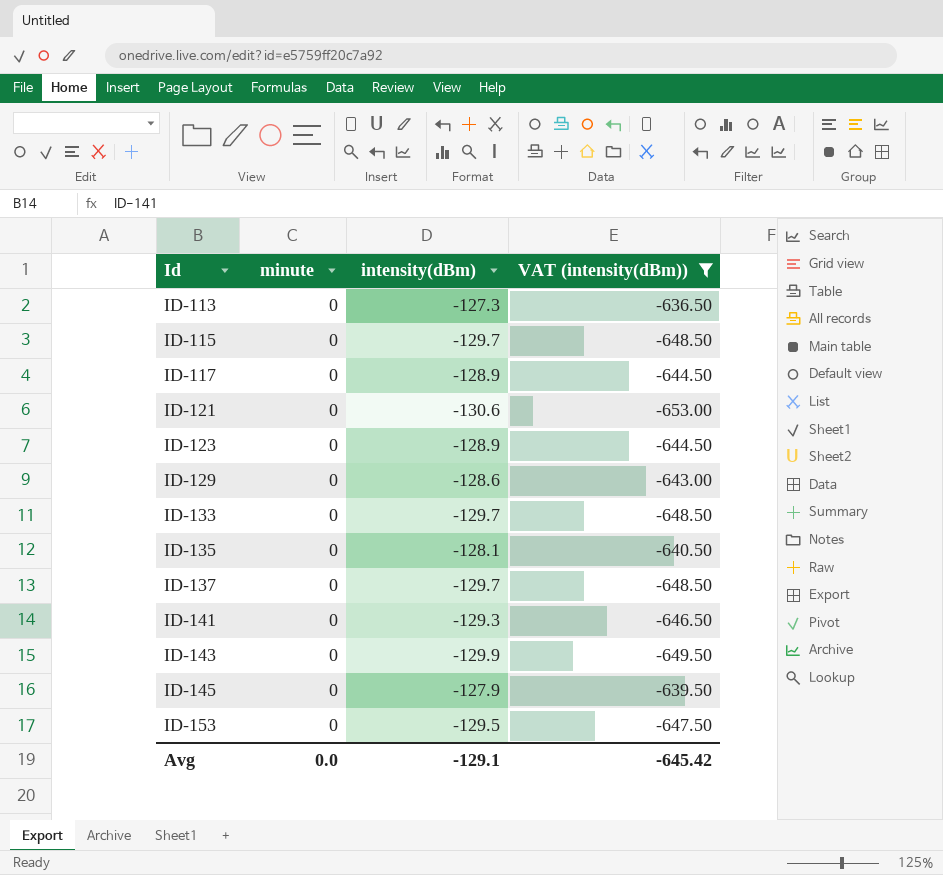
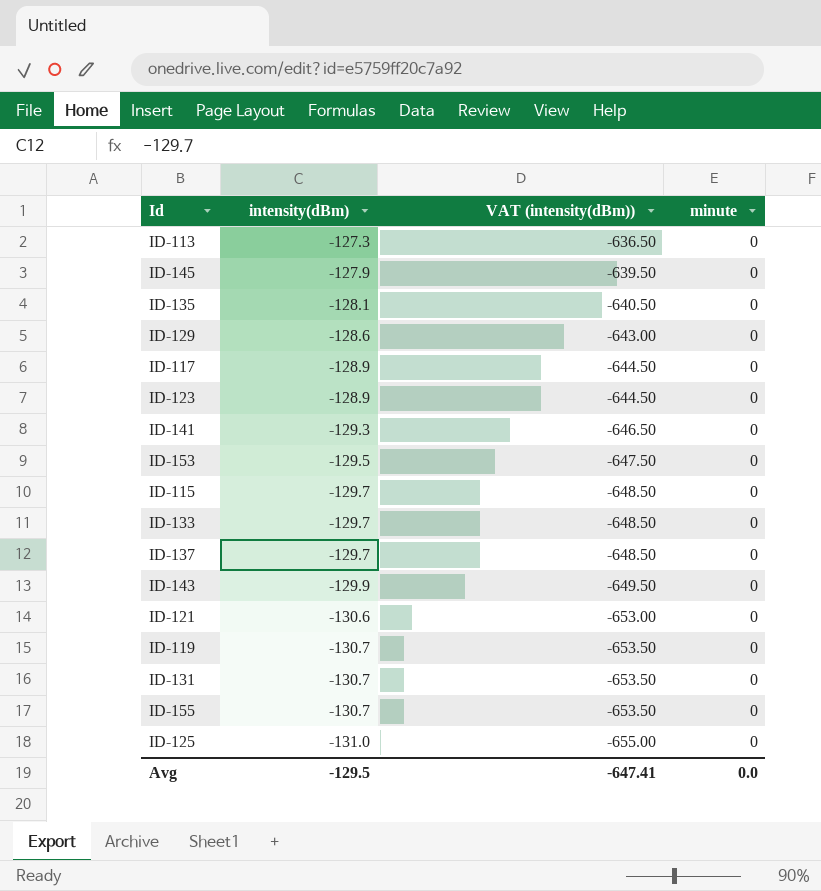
filter: VAT (intensity(dBm)) >= -653.00 -> none
row order: Id ascending -> intensity(dBm) descending
column minute | position: 2 -> 4
Avg | intensity(dBm): -129.1 -> -129.5
Avg | VAT (intensity(dBm)): -645.42 -> -647.41

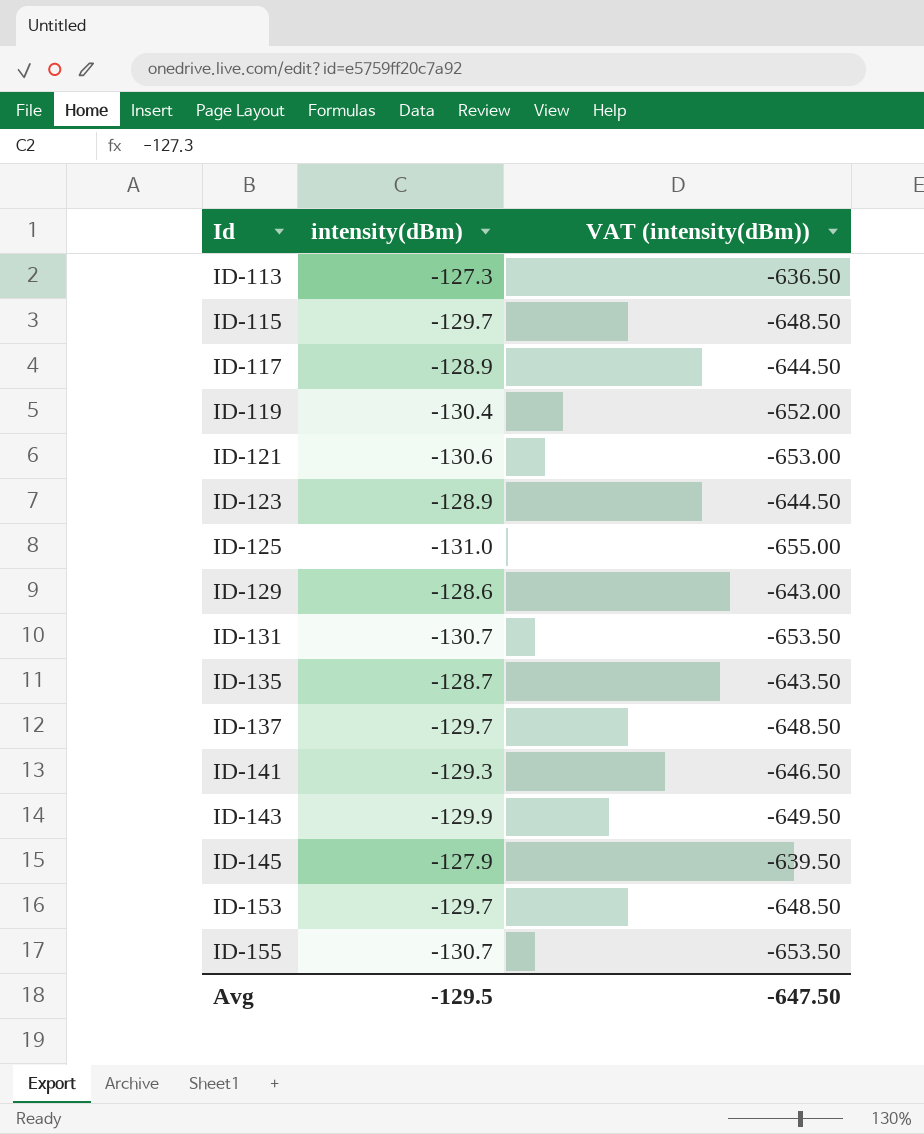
row order: intensity(dBm) descending -> Id ascending
column minute | position: 4 -> none
row ID-133: -129.7 | -648.50 | 0 -> none
ID-119 | intensity(dBm): -130.7 -> -130.4
ID-119 | VAT (intensity(dBm)): -653.50 -> -652.00
ID-135 | intensity(dBm): -128.1 -> -128.7
ID-135 | VAT (intensity(dBm)): -640.50 -> -643.50
ID-153 | intensity(dBm): -129.5 -> -129.7
ID-153 | VAT (intensity(dBm)): -647.50 -> -648.50
Avg | VAT (intensity(dBm)): -647.41 -> -647.50

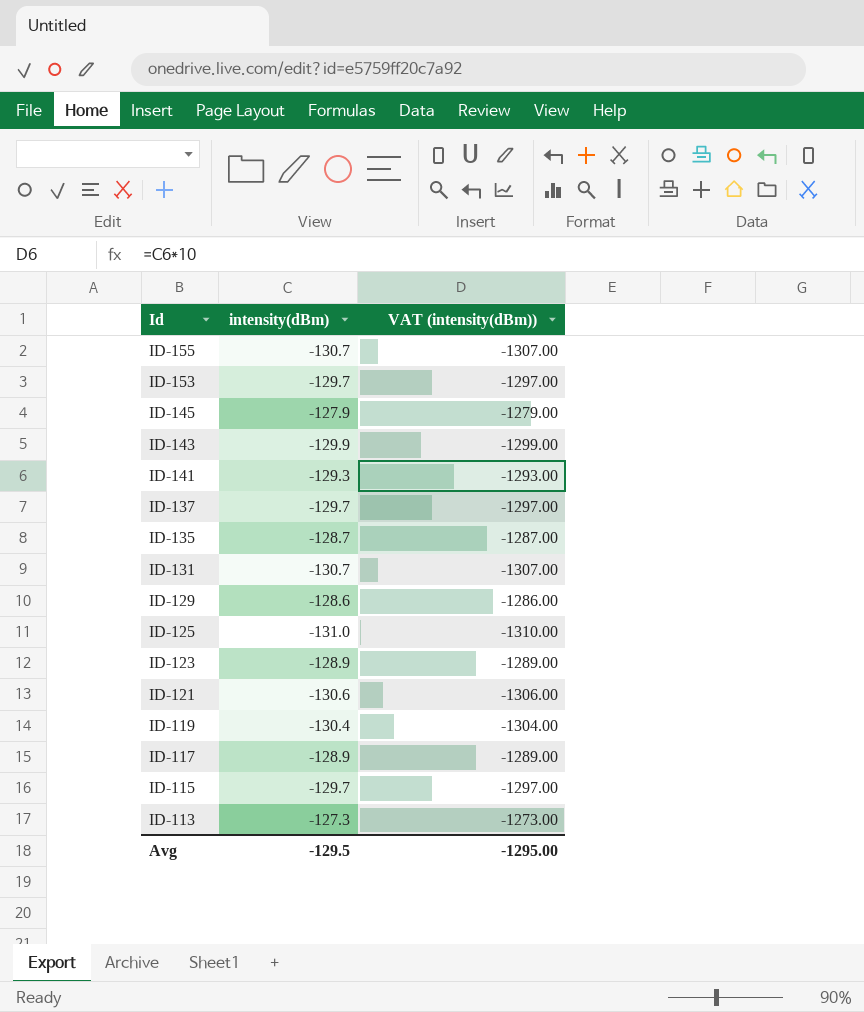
row order: Id ascending -> Id descending
column VAT (intensity(dBm)) | formula: [intensity(dBm)] * 5 -> [intensity(dBm)] * 10
Avg | VAT (intensity(dBm)): -647.50 -> -1295.00

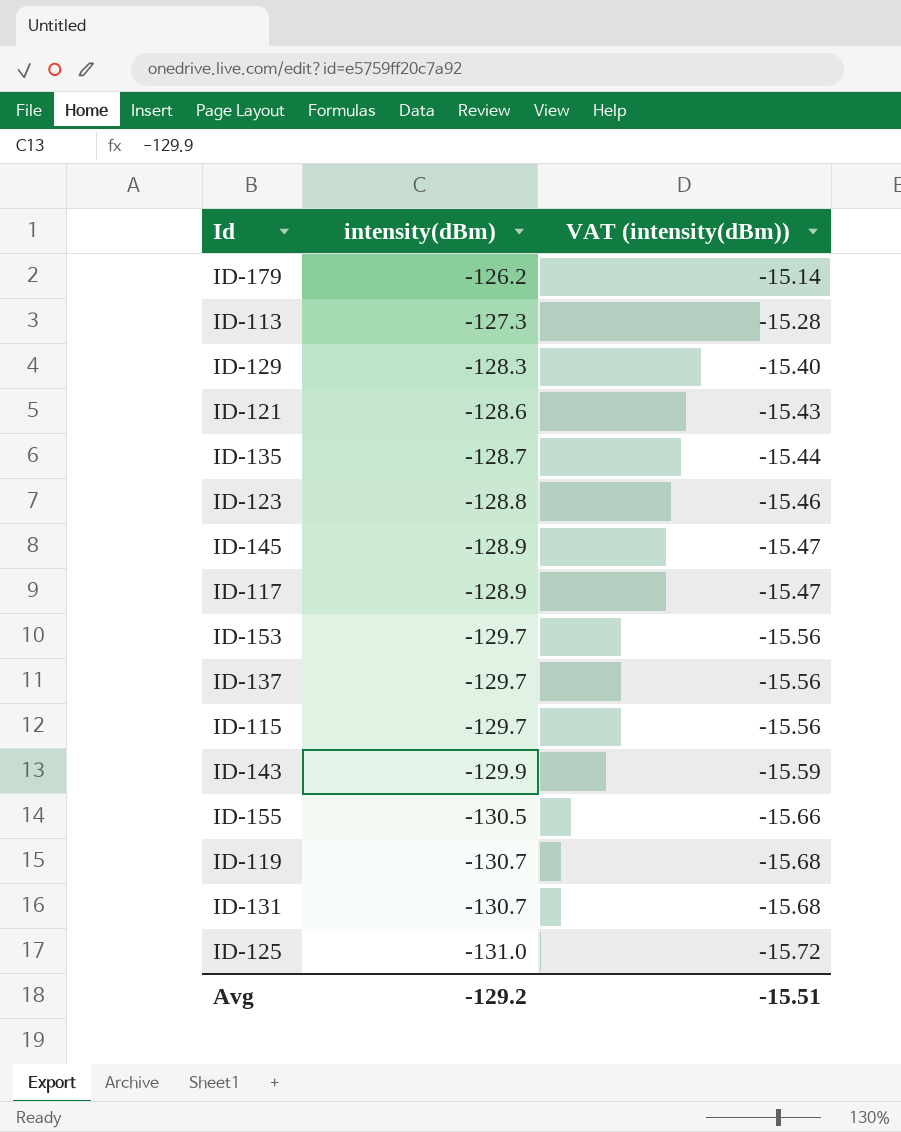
row order: Id descending -> intensity(dBm) descending
column VAT (intensity(dBm)) | formula: [intensity(dBm)] * 10 -> [intensity(dBm)] * 0.12
row ID-141: -129.3 | -1293.00 -> none
row ID-179: none -> -126.2 | -15.14
ID-129 | intensity(dBm): -128.6 -> -128.3
ID-121 | intensity(dBm): -130.6 -> -128.6
ID-123 | intensity(dBm): -128.9 -> -128.8
ID-145 | intensity(dBm): -127.9 -> -128.9
ID-155 | intensity(dBm): -130.7 -> -130.5
ID-119 | intensity(dBm): -130.4 -> -130.7
Avg | intensity(dBm): -129.5 -> -129.2
Avg | VAT (intensity(dBm)): -1295.00 -> -15.51

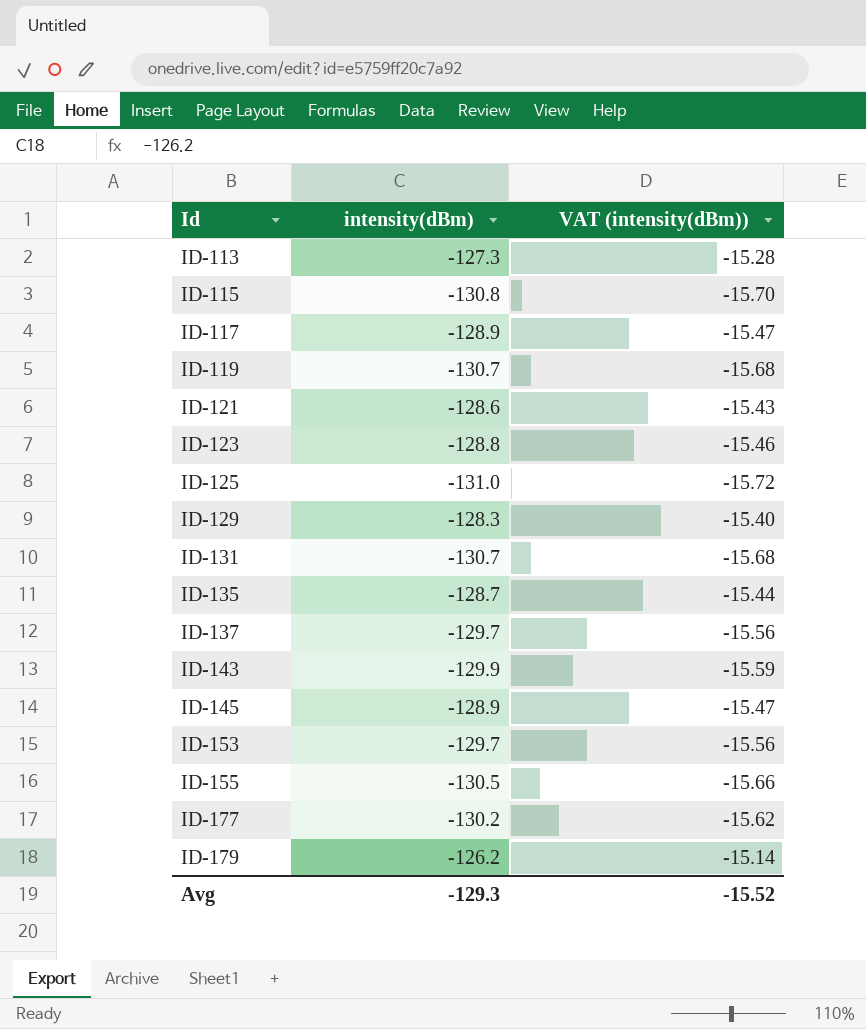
row order: intensity(dBm) descending -> Id ascending
ID-115 | intensity(dBm): -129.7 -> -130.8
ID-115 | VAT (intensity(dBm)): -15.56 -> -15.70
row ID-177: none -> -130.2 | -15.62
Avg | intensity(dBm): -129.2 -> -129.3
Avg | VAT (intensity(dBm)): -15.51 -> -15.52

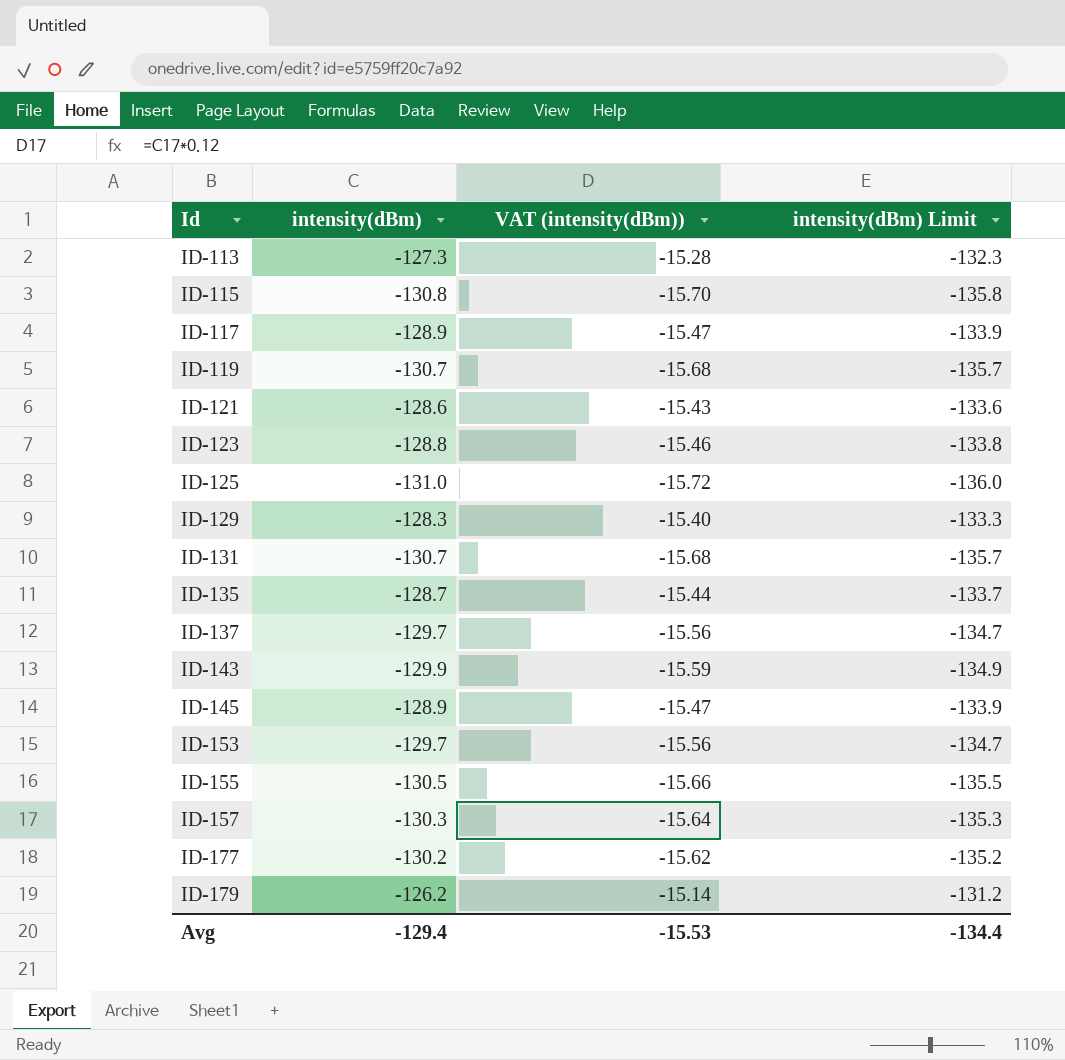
column intensity(dBm) Limit | formula: none -> [intensity(dBm)] - 5
row ID-157: none -> -130.3 | -15.64 | -135.3
Avg | intensity(dBm): -129.3 -> -129.4
Avg | VAT (intensity(dBm)): -15.52 -> -15.53

